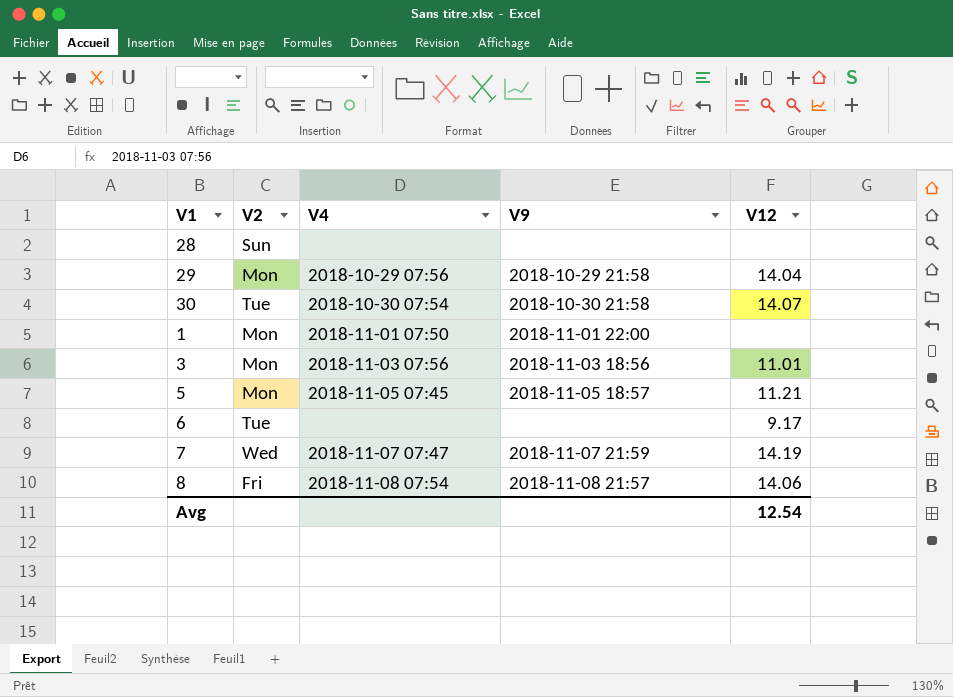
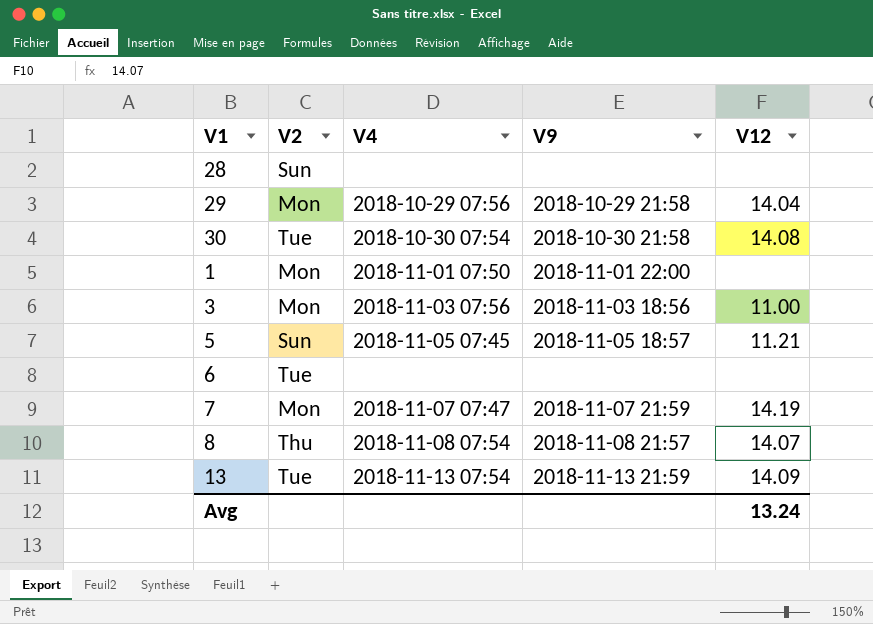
30 | V12: 14.07 -> 14.08
3 | V12: 11.01 -> 11.00
5 | V2: Mon -> Sun
6 | V12: 9.17 -> none
7 | V2: Wed -> Mon
8 | V2: Fri -> Thu
8 | V12: 14.06 -> 14.07
row 13: none -> Tue | 2018-11-13 07:54 | 2018-11-13 21:59 | 14.09
Avg | V12: 12.54 -> 13.24

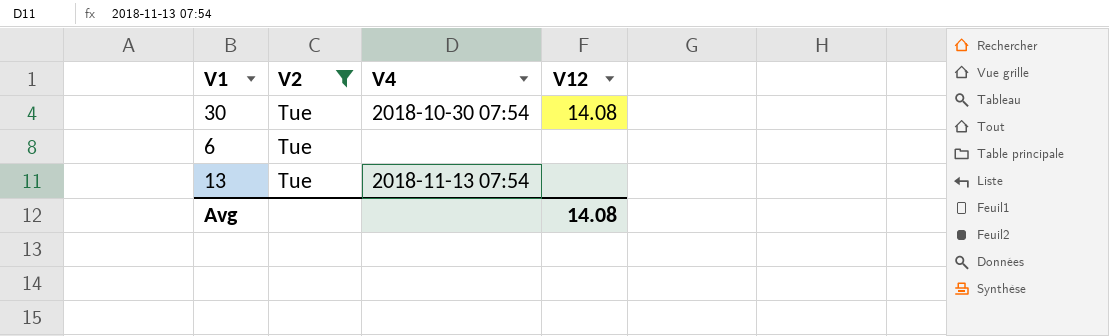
filter: none -> V2 = Tue
column V9 | position: 4 -> none
13 | V12: 14.09 -> none
Avg | V12: 13.24 -> 14.08

